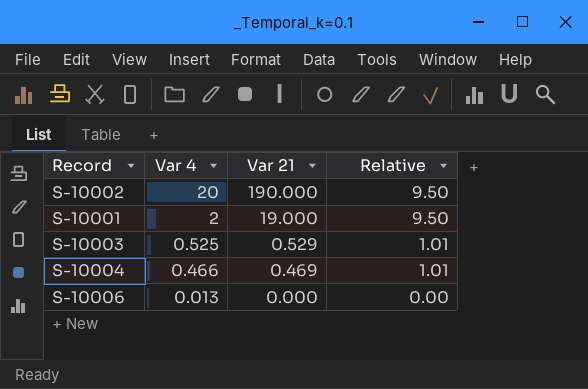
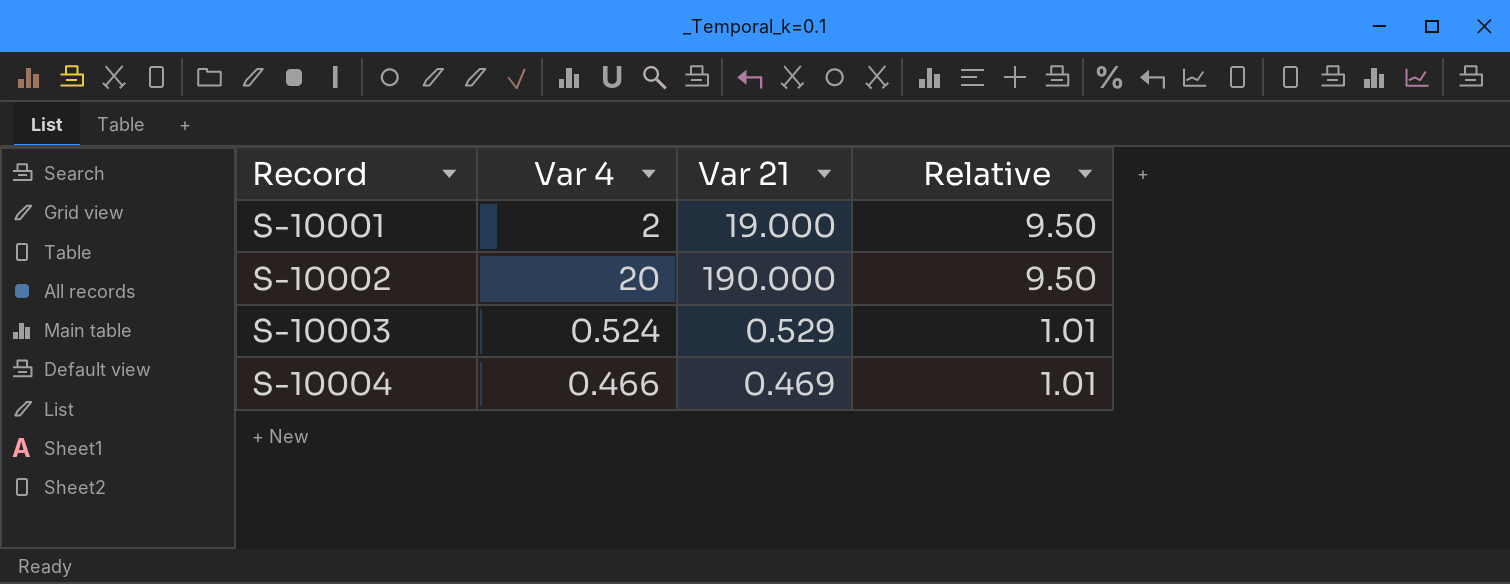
row order: Var 4 descending -> Record ascending
row S-10006: 0.013 | 0.000 | 0.00 -> none
S-10003 | Var 4: 0.525 -> 0.524

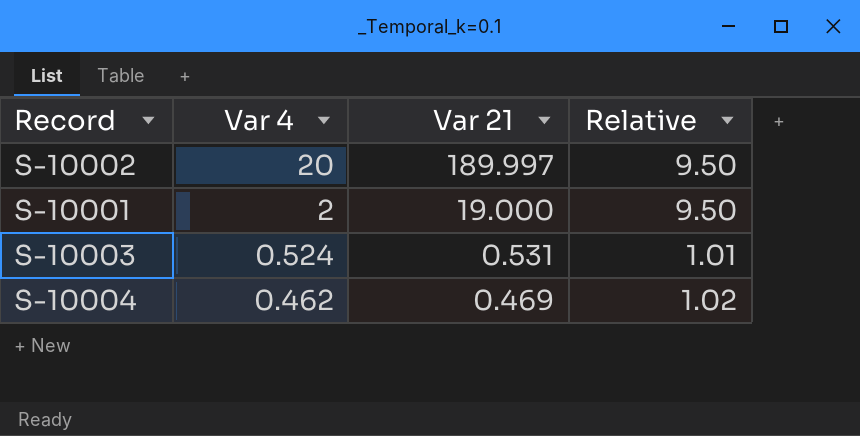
row order: Record ascending -> Var 4 descending
S-10002 | Var 21: 190.000 -> 189.997
S-10003 | Var 21: 0.529 -> 0.531
S-10004 | Var 4: 0.466 -> 0.462
S-10004 | Relative: 1.01 -> 1.02

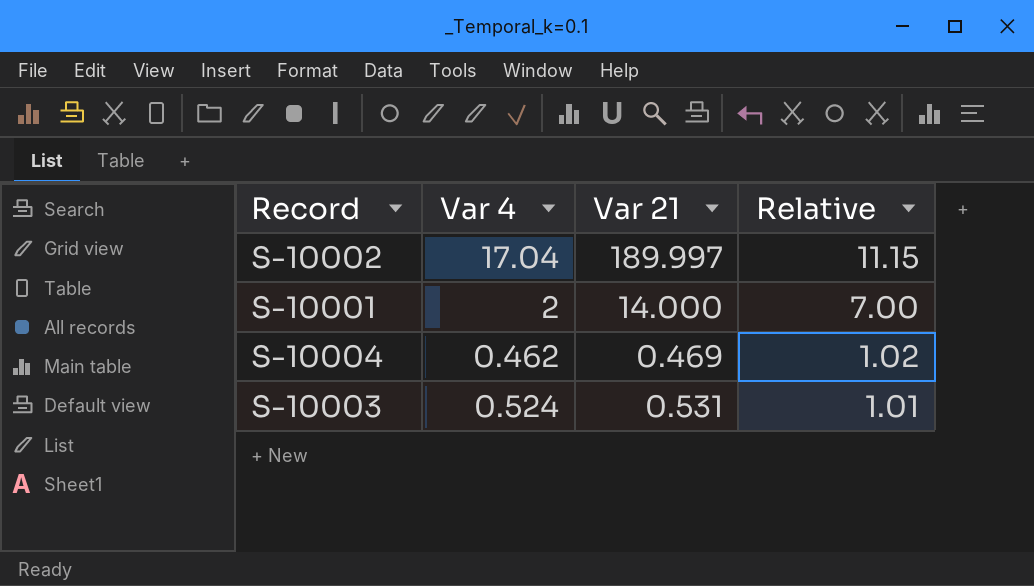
row order: Var 4 descending -> Relative descending
S-10002 | Var 4: 20 -> 17.04
S-10002 | Relative: 9.50 -> 11.15
S-10001 | Var 21: 19.000 -> 14.000
S-10001 | Relative: 9.50 -> 7.00

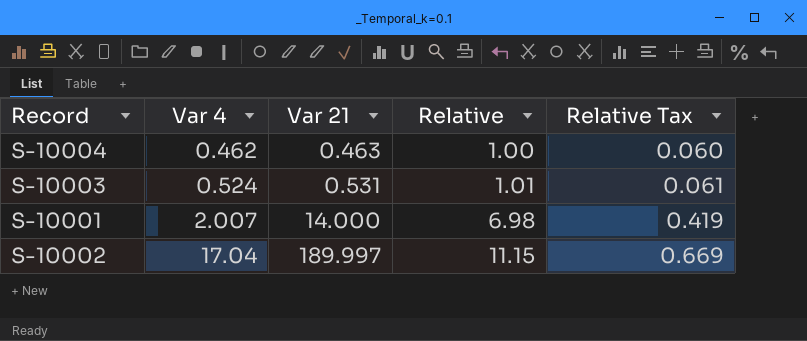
row order: Relative descending -> Var 4 ascending
column Relative Tax | formula: none -> [Relative] * 0.06
S-10004 | Var 21: 0.469 -> 0.463
S-10004 | Relative: 1.02 -> 1.00
S-10001 | Var 4: 2 -> 2.007
S-10001 | Relative: 7.00 -> 6.98

